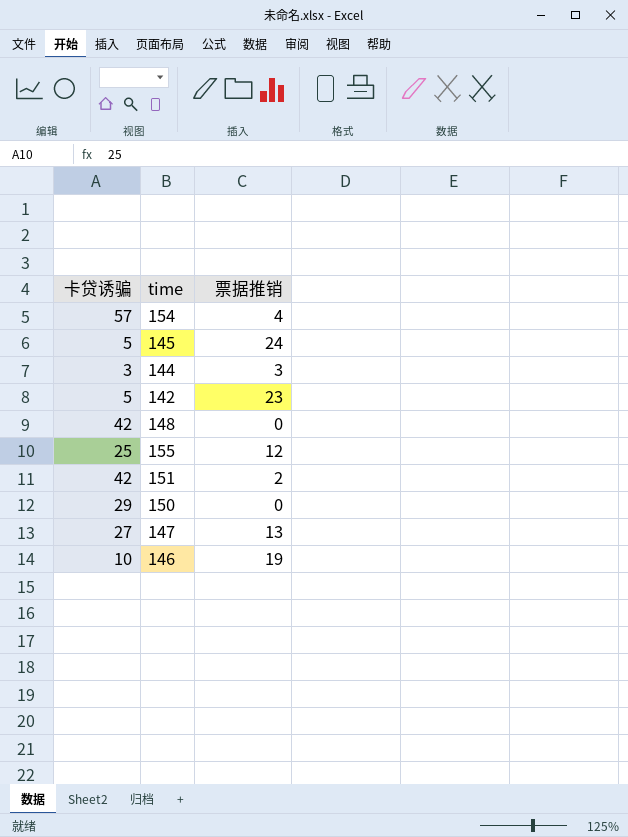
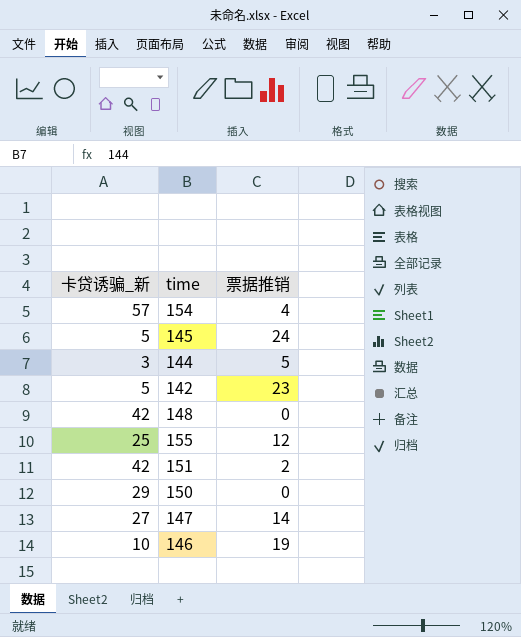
column name: 卡贷诱骗 -> 卡贷诱骗_新
144 | 票据推销: 3 -> 5
147 | 票据推销: 13 -> 14

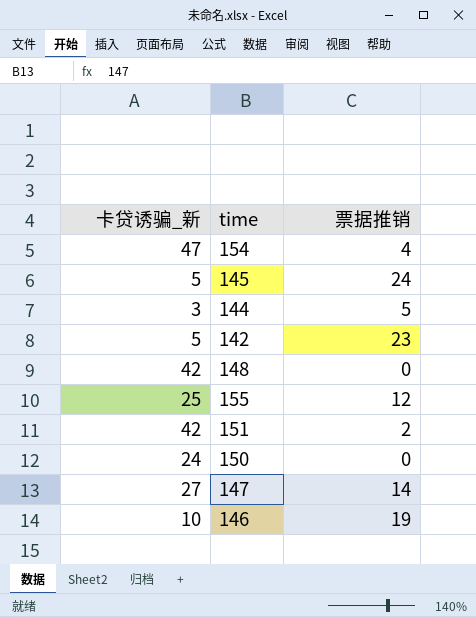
154 | 卡贷诱骗_新: 57 -> 47
150 | 卡贷诱骗_新: 29 -> 24

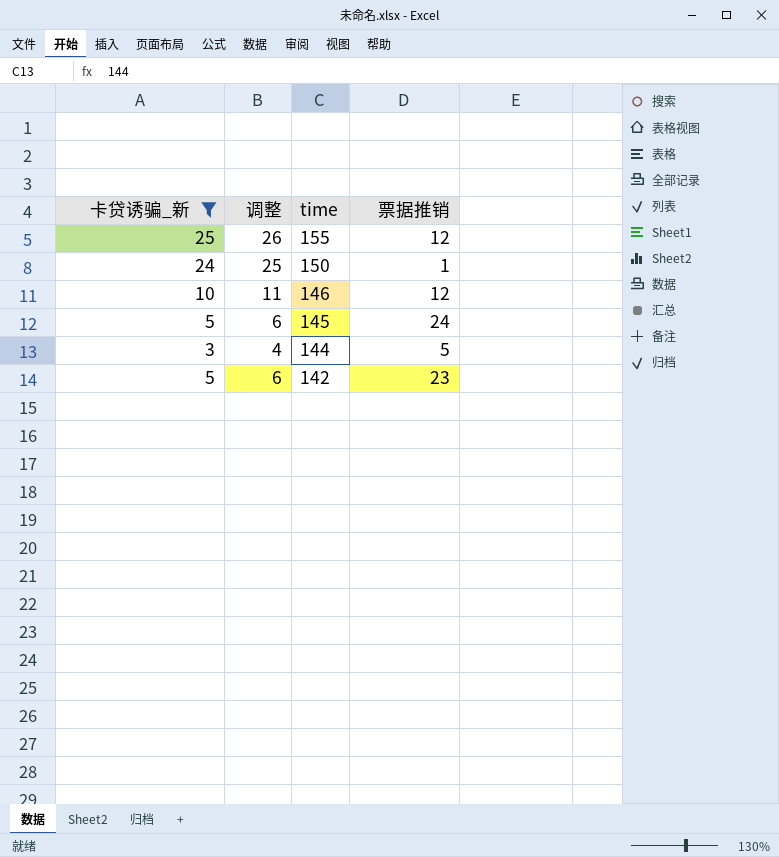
filter: none -> 卡贷诱骗_新 <= 25
row order: none -> time descending
column 调整 | formula: none -> [卡贷诱骗_新] + 1
150 | 票据推销: 0 -> 1
146 | 票据推销: 19 -> 12

